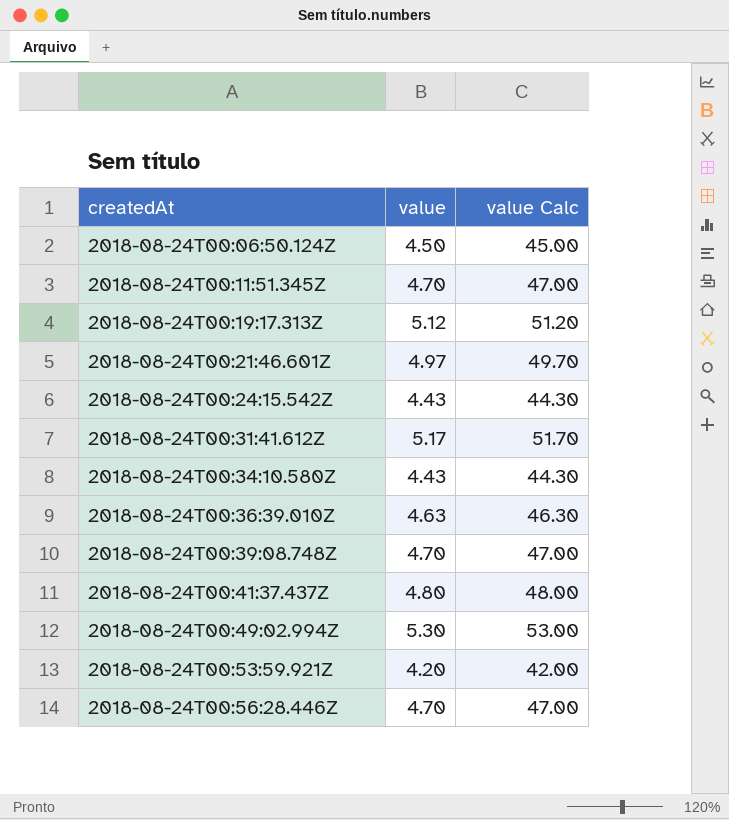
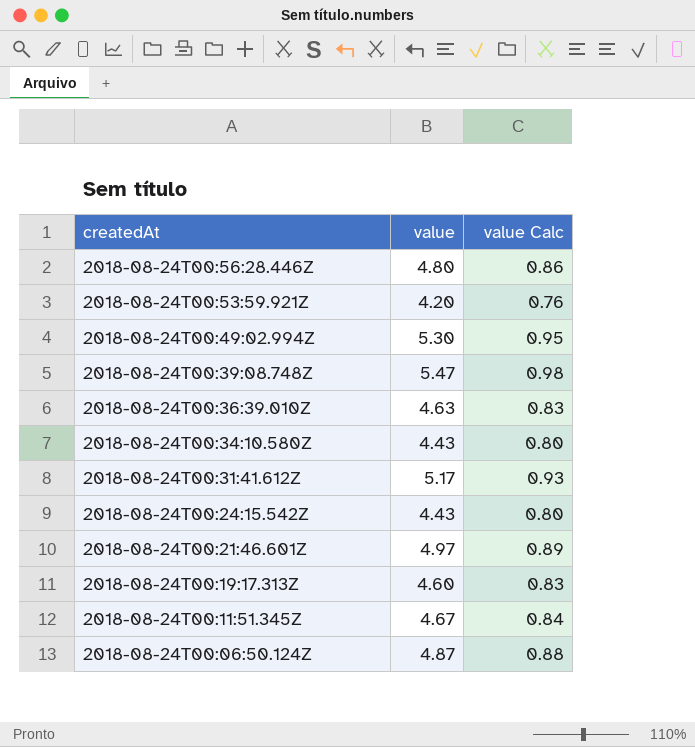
row order: createdAt ascending -> createdAt descending
column value Calc | formula: [value] * 10 -> [value] * 0.18
row 2018-08-24T00:41:37.437Z: 4.80 | 48.00 -> none
2018-08-24T00:56:28.446Z | value: 4.70 -> 4.80
2018-08-24T00:39:08.748Z | value: 4.70 -> 5.47
2018-08-24T00:19:17.313Z | value: 5.12 -> 4.60
2018-08-24T00:11:51.345Z | value: 4.70 -> 4.67
2018-08-24T00:06:50.124Z | value: 4.50 -> 4.87

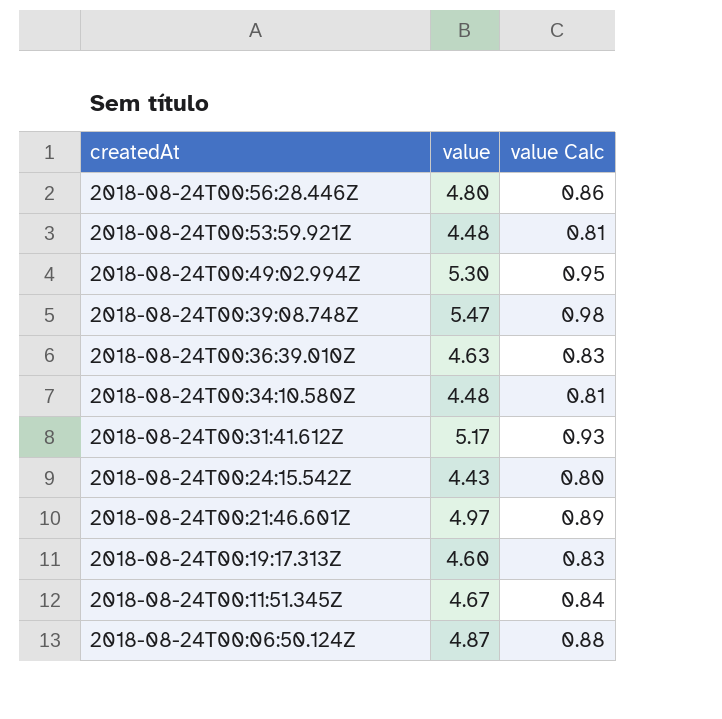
2018-08-24T00:53:59.921Z | value: 4.20 -> 4.48
2018-08-24T00:53:59.921Z | value Calc: 0.76 -> 0.81
2018-08-24T00:34:10.580Z | value: 4.43 -> 4.48
2018-08-24T00:34:10.580Z | value Calc: 0.80 -> 0.81

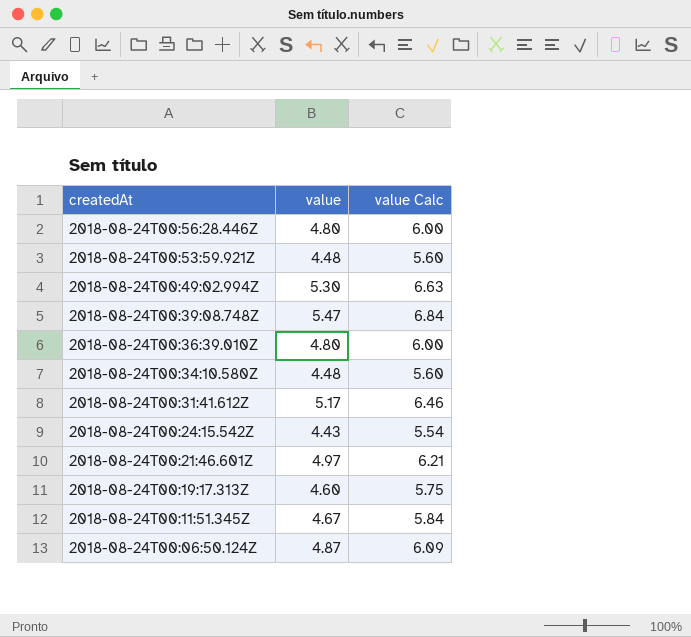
column value Calc | formula: [value] * 0.18 -> [value] * 1.25
2018-08-24T00:36:39.010Z | value: 4.63 -> 4.80

